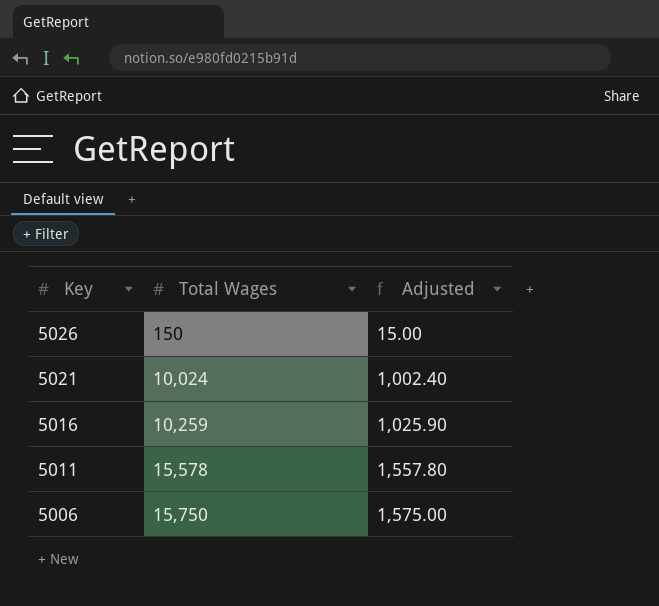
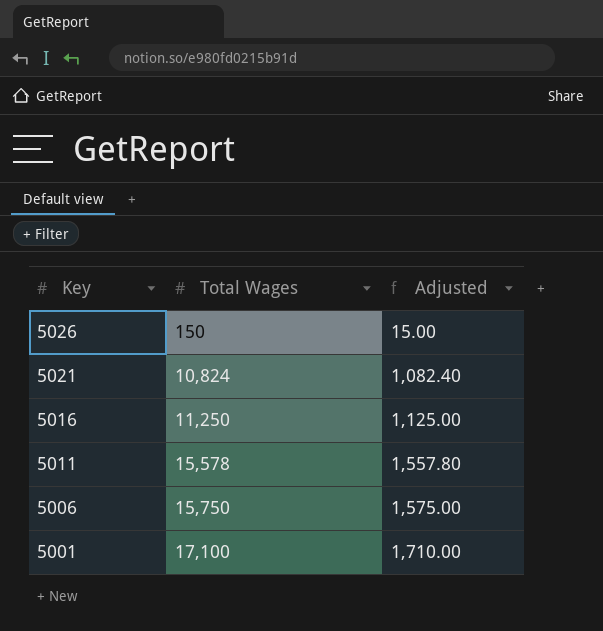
5021 | Total Wages: 10,024 -> 10,824
5021 | Adjusted: 1,002.40 -> 1,082.40
5016 | Total Wages: 10,259 -> 11,250
5016 | Adjusted: 1,025.90 -> 1,125.00
row 5001: none -> 17,100 | 1,710.00

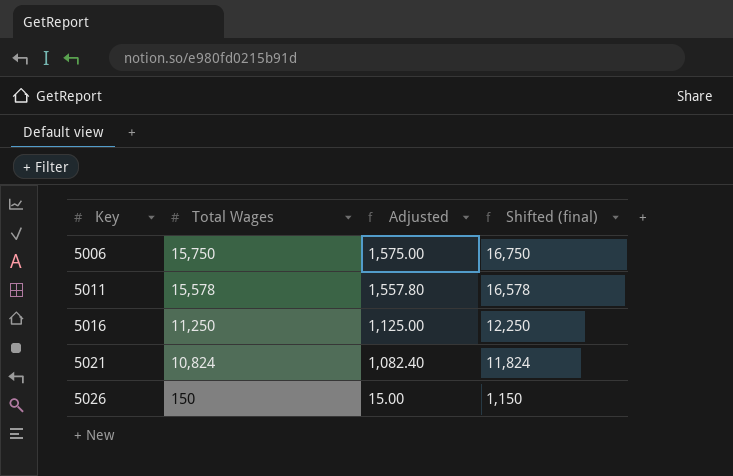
row order: Key descending -> Key ascending
column Shifted (final) | formula: none -> [Total Wages] + 1000
row 5001: 17,100 | 1,710.00 -> none

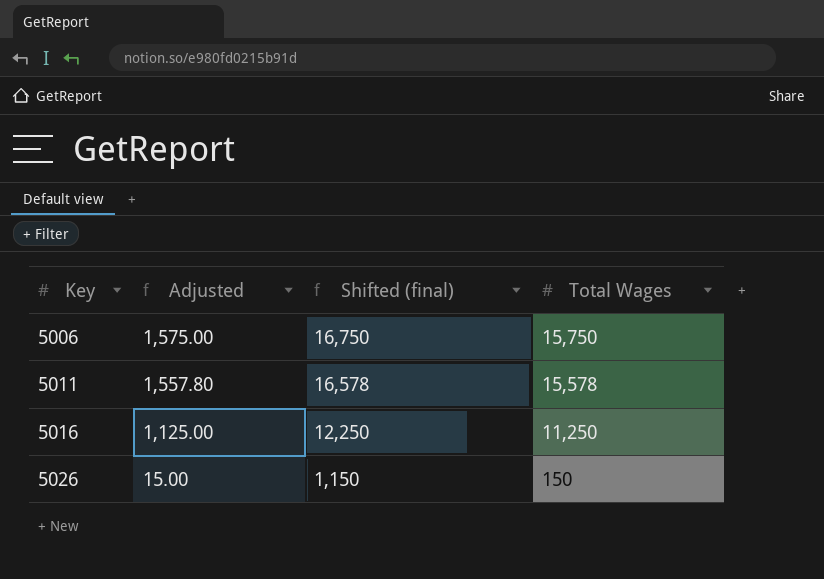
column Total Wages | position: 2 -> 4
row 5021: 10,824 | 1,082.40 | 11,824 -> none

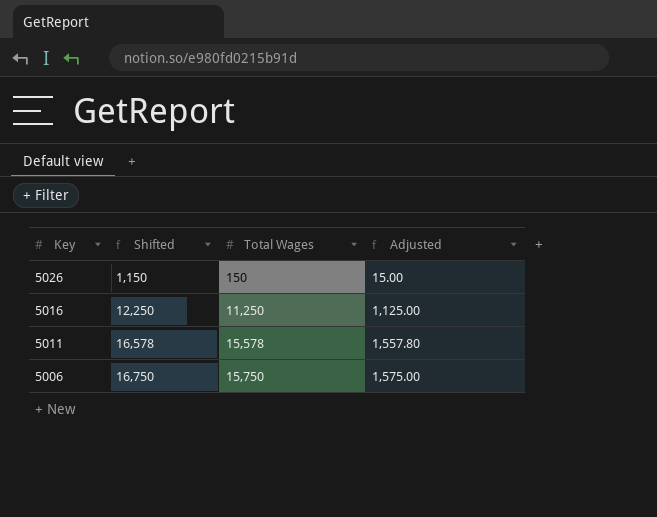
row order: Key ascending -> Key descending
column name: Shifted (final) -> Shifted
column Adjusted | position: 2 -> 4

